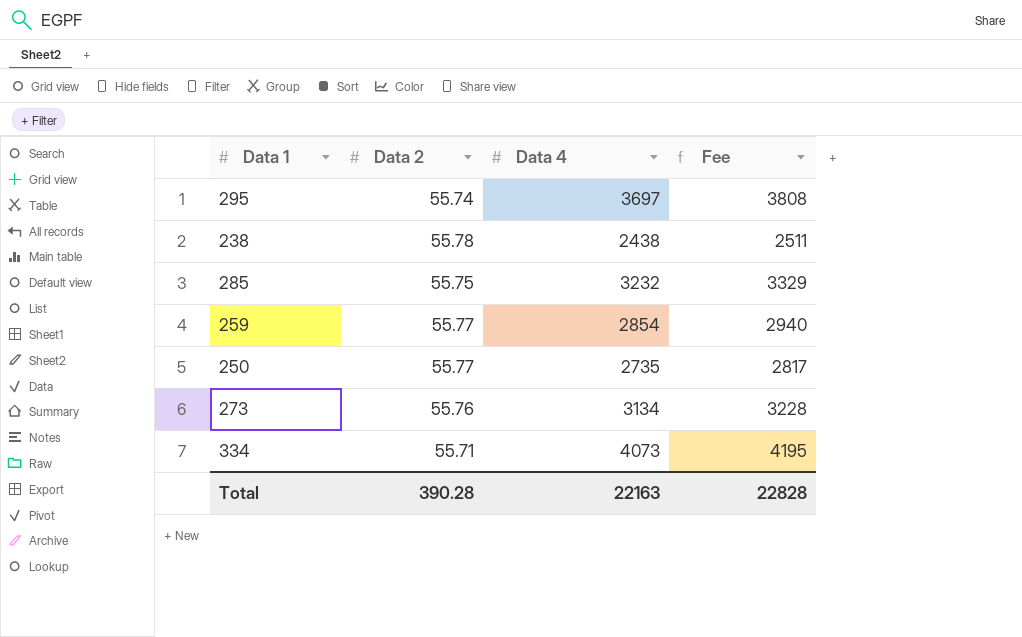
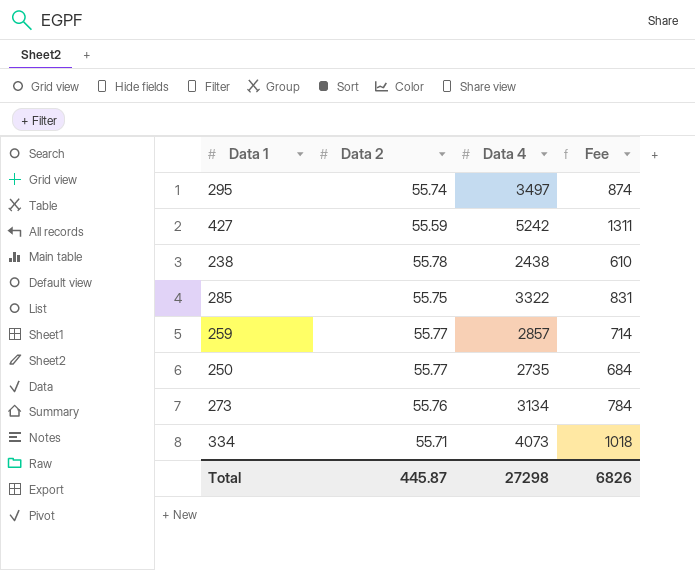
column Fee | formula: [Data 4] * 1.03 -> [Data 4] * 0.25
295 | Data 4: 3697 -> 3497
row 427: none -> 55.59 | 5242 | 1311
285 | Data 4: 3232 -> 3322
259 | Data 4: 2854 -> 2857
Total | Data 2: 390.28 -> 445.87
Total | Data 4: 22163 -> 27298
Total | Fee: 22828 -> 6826

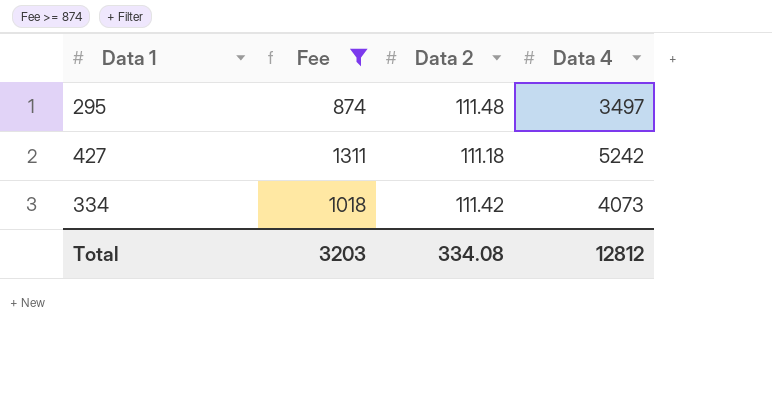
filter: none -> Fee >= 874
column Fee | position: 4 -> 2
295 | Data 2: 55.74 -> 111.48
427 | Data 2: 55.59 -> 111.18
334 | Data 2: 55.71 -> 111.42
Total | Fee: 6826 -> 3203
Total | Data 2: 445.87 -> 334.08
Total | Data 4: 27298 -> 12812

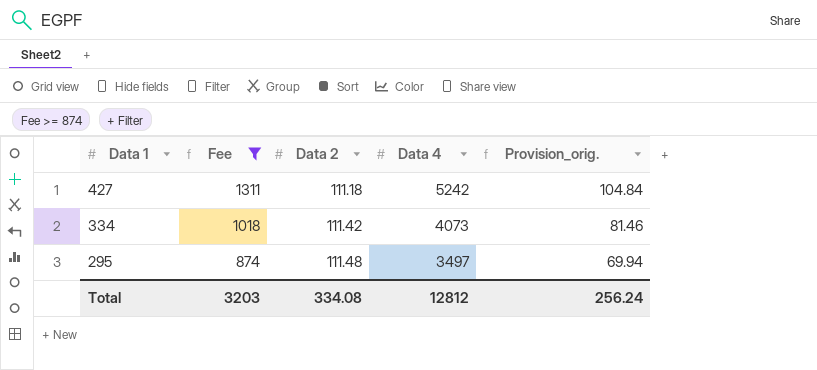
row order: none -> Data 1 descending
column Provision_orig. | formula: none -> [Data 4] * 0.02

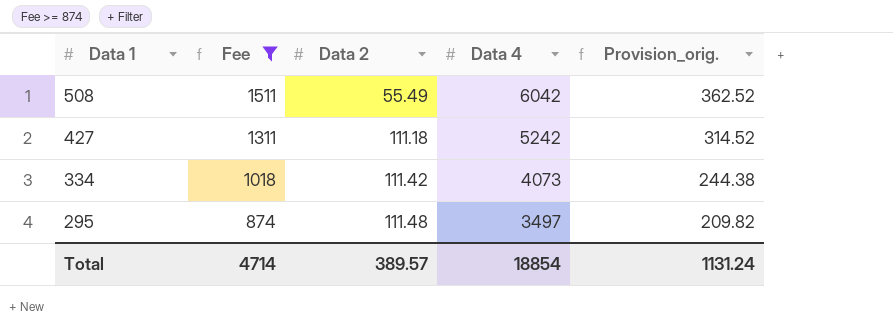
column Provision_orig. | formula: [Data 4] * 0.02 -> [Data 4] * 0.06
row 508: none -> 1511 | 55.49 | 6042 | 362.52
Total | Fee: 3203 -> 4714
Total | Data 2: 334.08 -> 389.57
Total | Data 4: 12812 -> 18854
Total | Provision_orig.: 256.24 -> 1131.24

